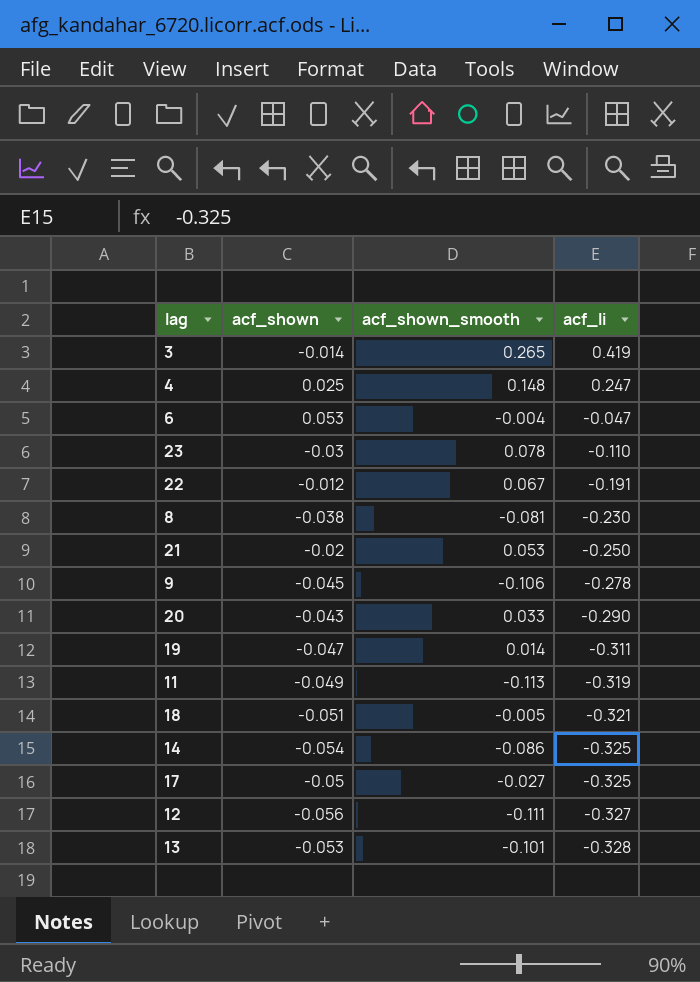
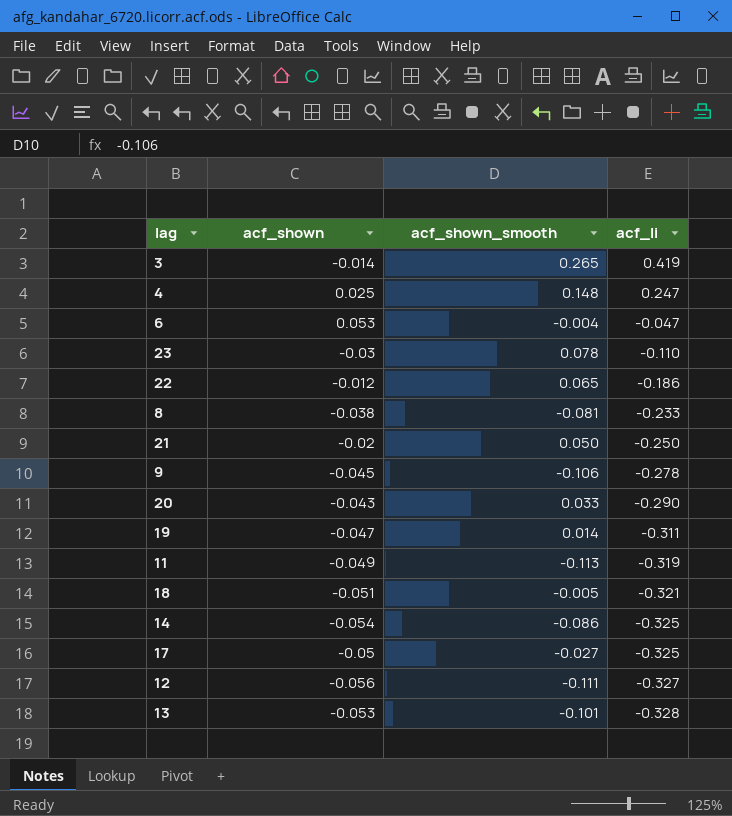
22 | acf_shown_smooth: 0.067 -> 0.065
22 | acf_li: -0.191 -> -0.186
8 | acf_li: -0.230 -> -0.233
21 | acf_shown_smooth: 0.053 -> 0.050

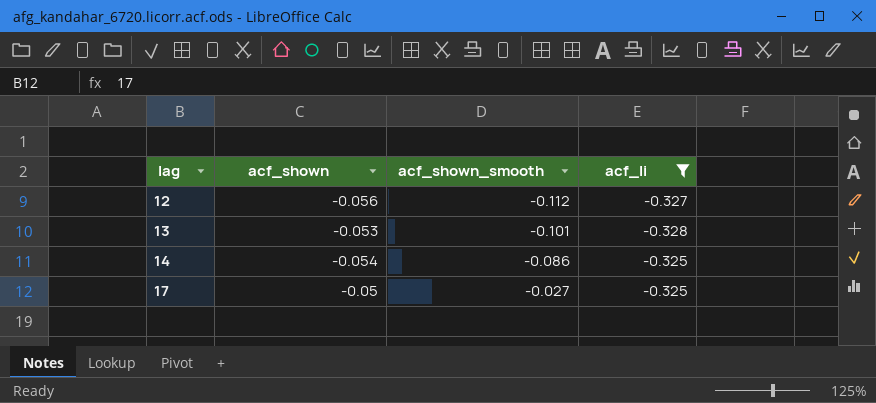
filter: none -> acf_li <= -0.325
row order: acf_li descending -> lag ascending
12 | acf_shown_smooth: -0.111 -> -0.112

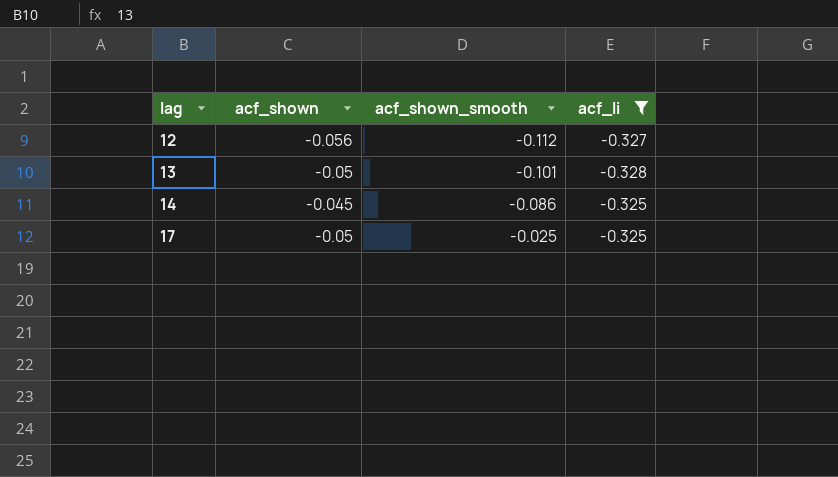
13 | acf_shown: -0.053 -> -0.05
14 | acf_shown: -0.054 -> -0.045
17 | acf_shown_smooth: -0.027 -> -0.025

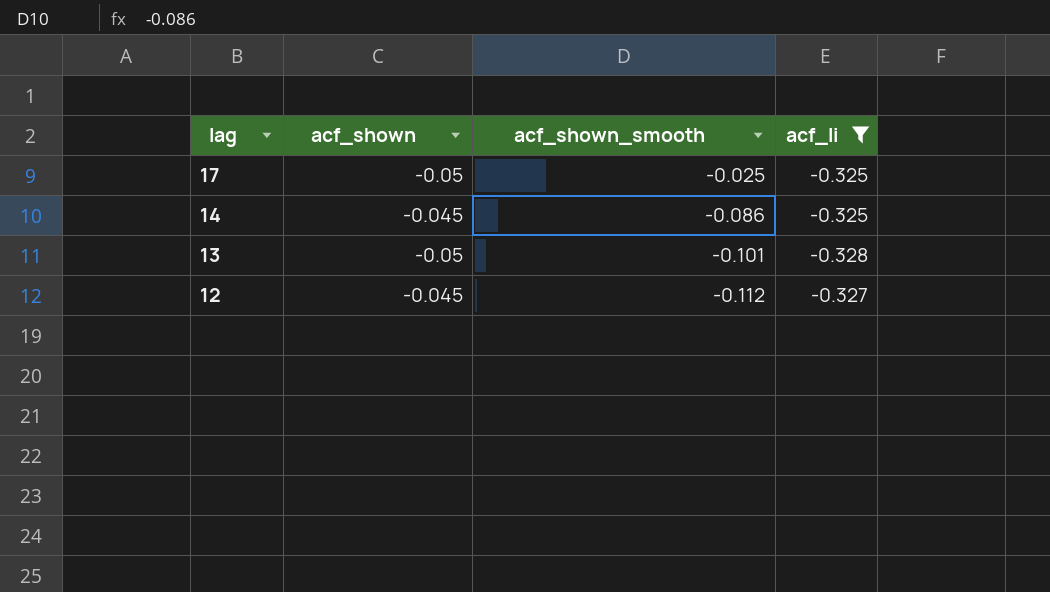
row order: lag ascending -> lag descending
12 | acf_shown: -0.056 -> -0.045

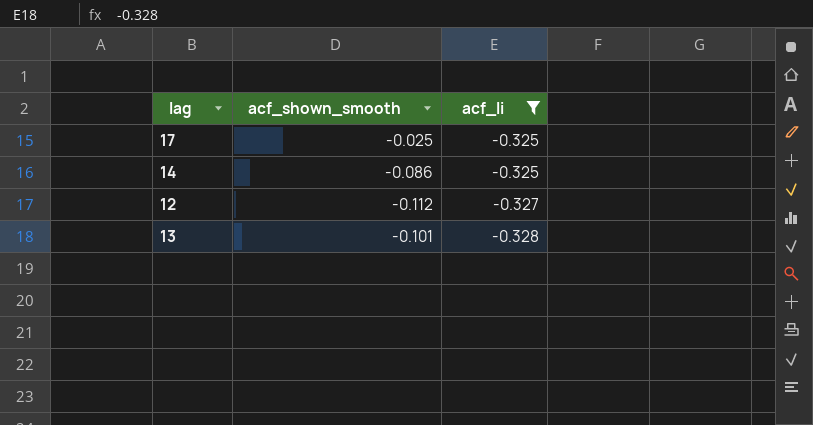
row order: lag descending -> acf_li descending
column acf_shown | position: 2 -> none

